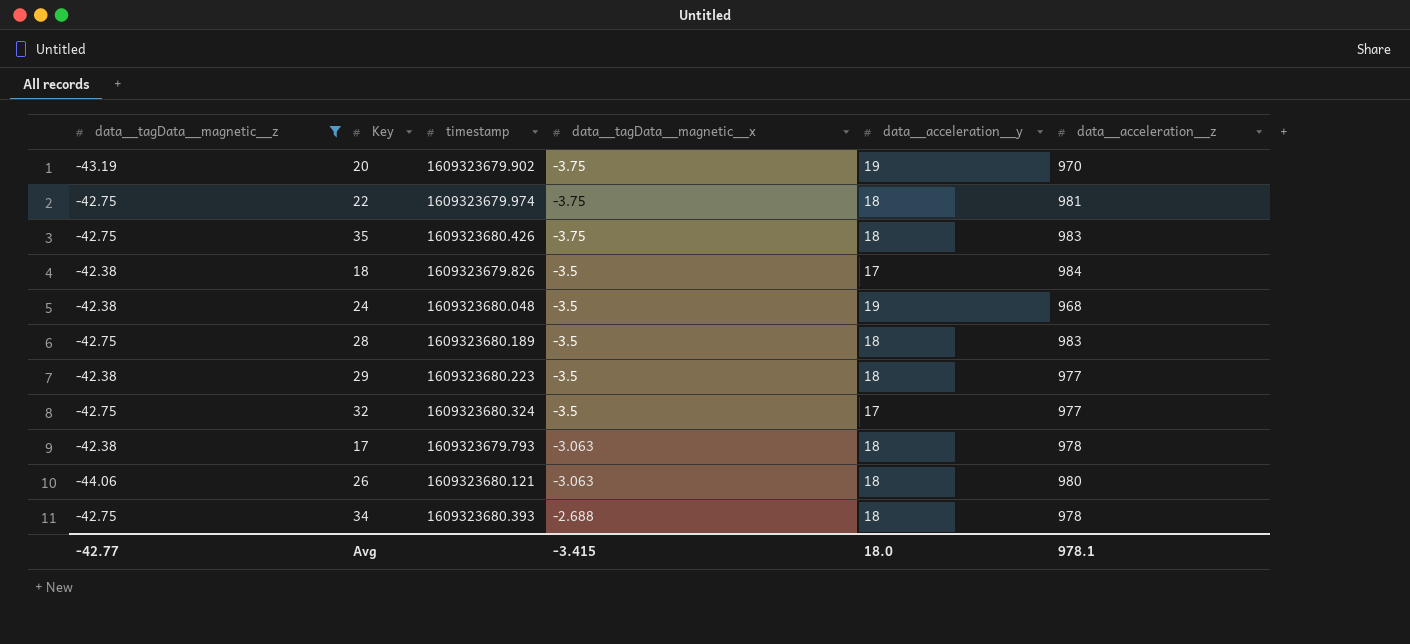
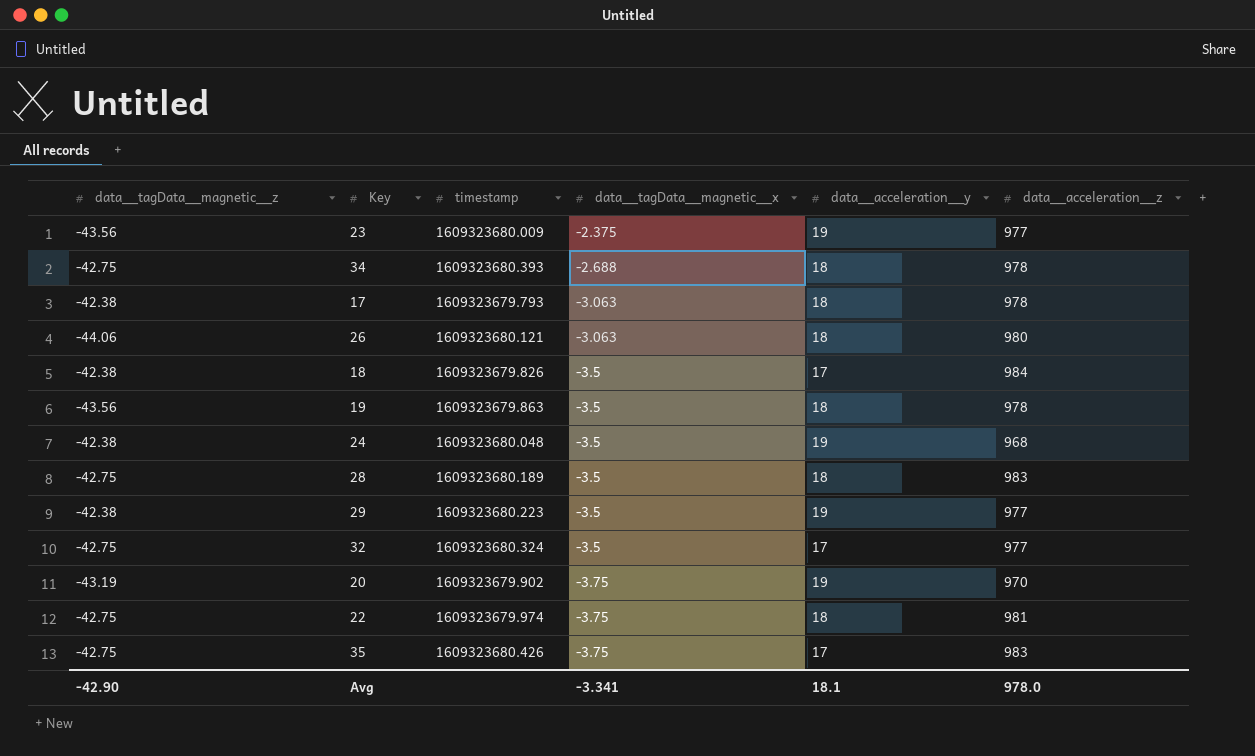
filter: data__tagData__magnetic__z != -43.56 -> none
row order: data__tagData__magnetic__x ascending -> data__tagData__magnetic__x descending
29 | data__acceleration__y: 18 -> 19
35 | data__acceleration__y: 18 -> 17
Avg | data__tagData__magnetic__z: -42.77 -> -42.90
Avg | data__tagData__magnetic__x: -3.415 -> -3.341
Avg | data__acceleration__y: 18.0 -> 18.1
Avg | data__acceleration__z: 978.1 -> 978.0

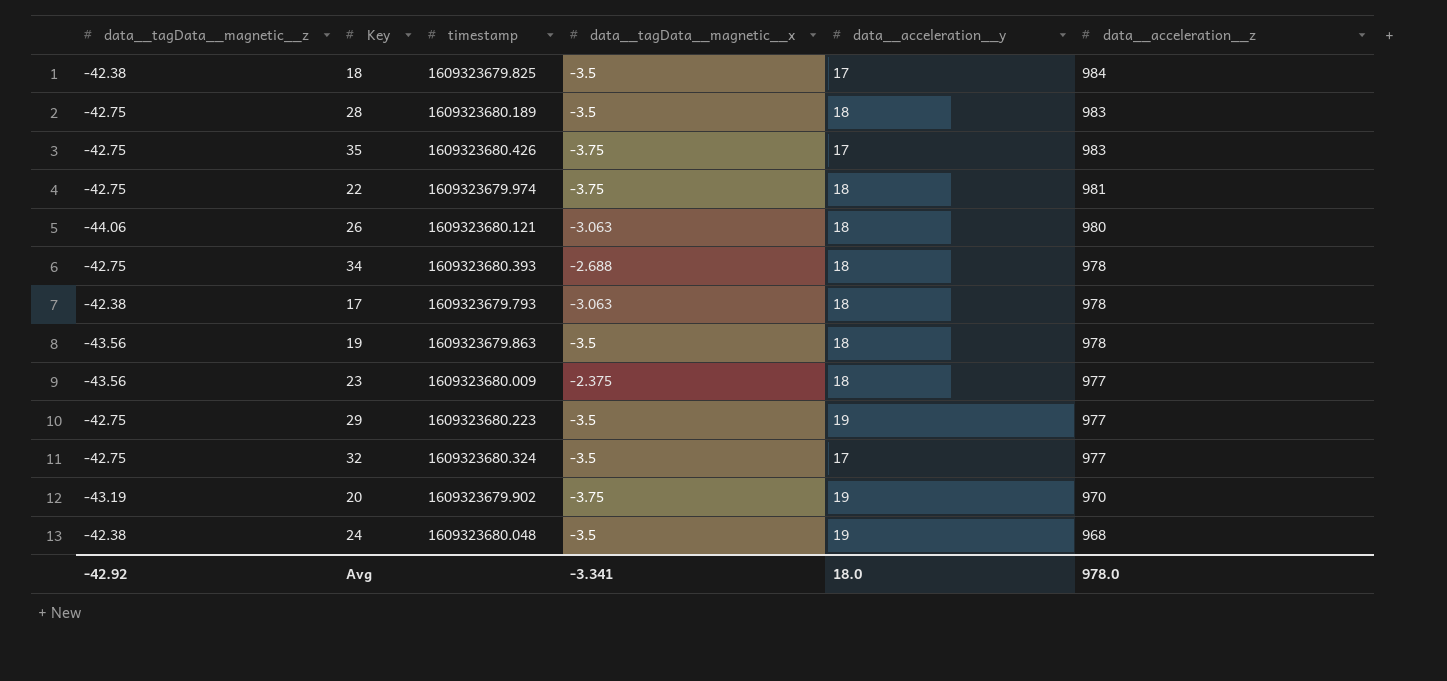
row order: data__tagData__magnetic__x descending -> data__acceleration__z descending
18 | timestamp: 1609323679.826 -> 1609323679.825
23 | data__acceleration__y: 19 -> 18
29 | data__tagData__magnetic__z: -42.38 -> -42.75
Avg | data__tagData__magnetic__z: -42.90 -> -42.92
Avg | data__acceleration__y: 18.1 -> 18.0

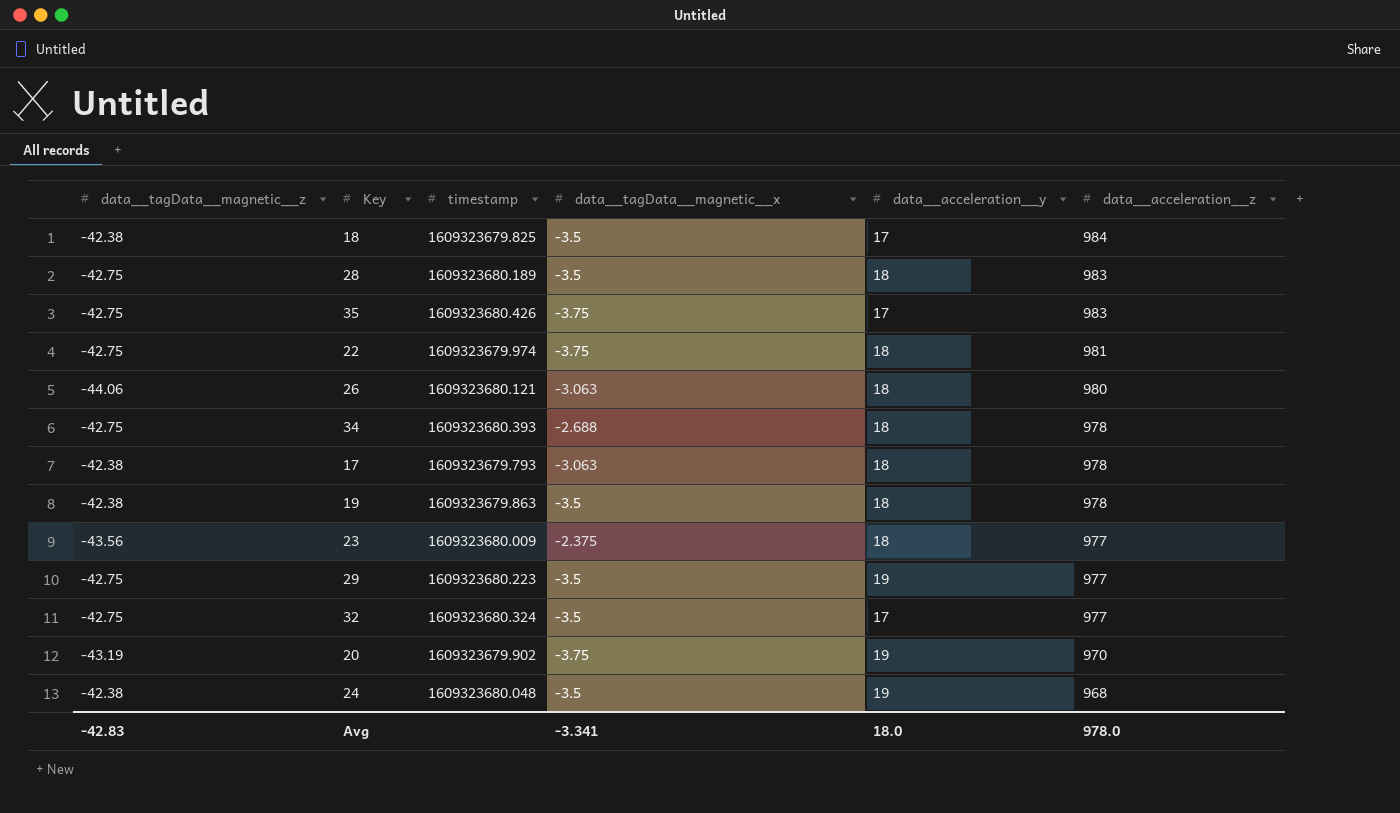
19 | data__tagData__magnetic__z: -43.56 -> -42.38
Avg | data__tagData__magnetic__z: -42.92 -> -42.83

